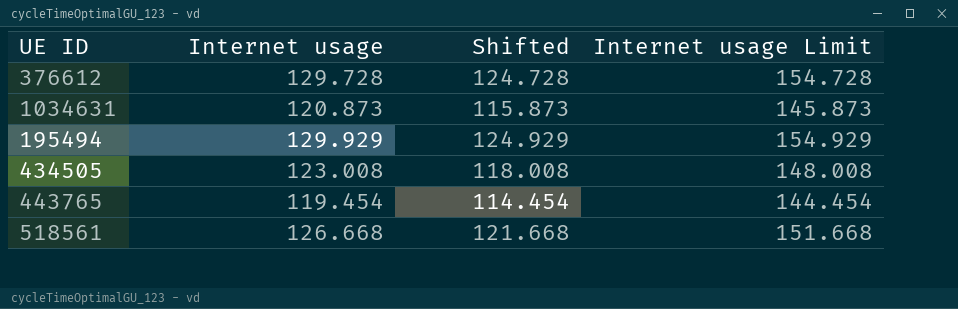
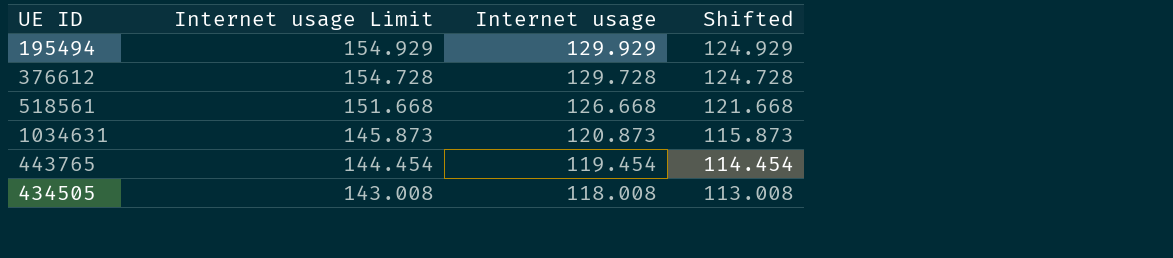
row order: none -> Internet usage Limit descending
column Internet usage Limit | position: 4 -> 2
434505 | Internet usage Limit: 148.008 -> 143.008
434505 | Internet usage: 123.008 -> 118.008
434505 | Shifted: 118.008 -> 113.008

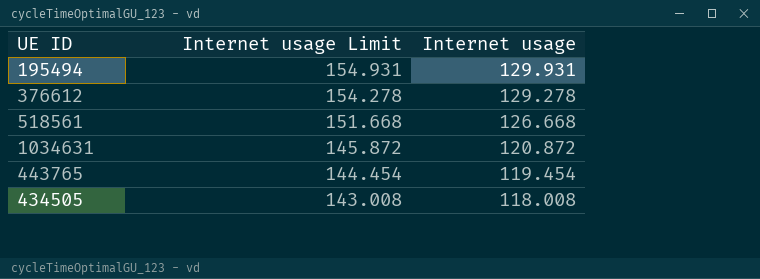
column Shifted | formula: [Internet usage] - 5 -> none
195494 | Internet usage Limit: 154.929 -> 154.931
195494 | Internet usage: 129.929 -> 129.931
376612 | Internet usage Limit: 154.728 -> 154.278
376612 | Internet usage: 129.728 -> 129.278
1034631 | Internet usage Limit: 145.873 -> 145.872
1034631 | Internet usage: 120.873 -> 120.872

